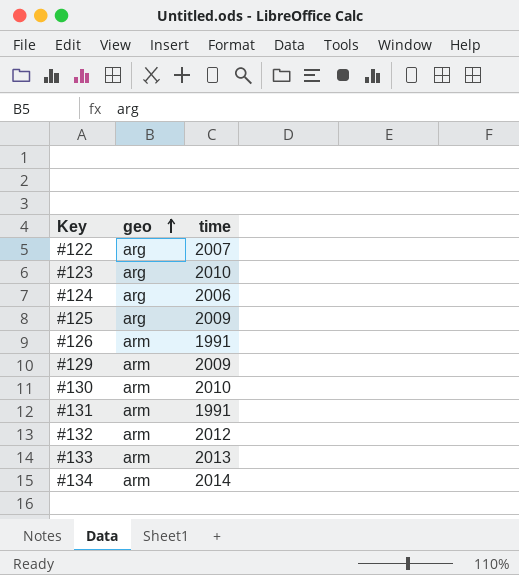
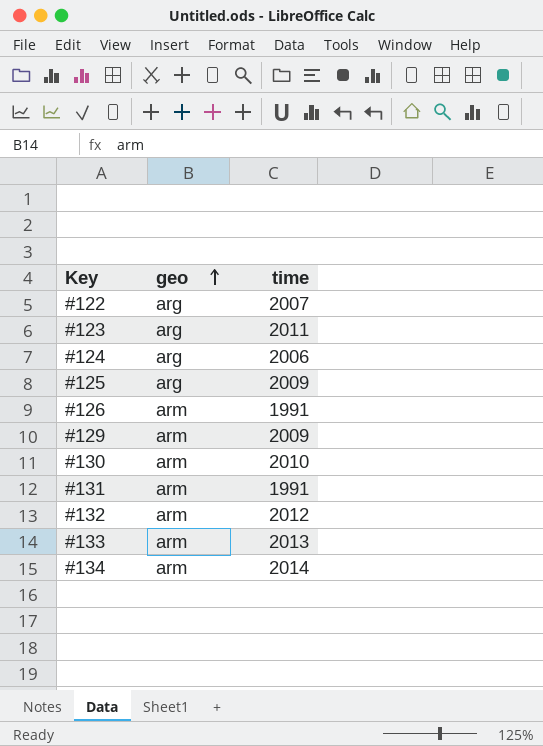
#123 | time: 2010 -> 2011

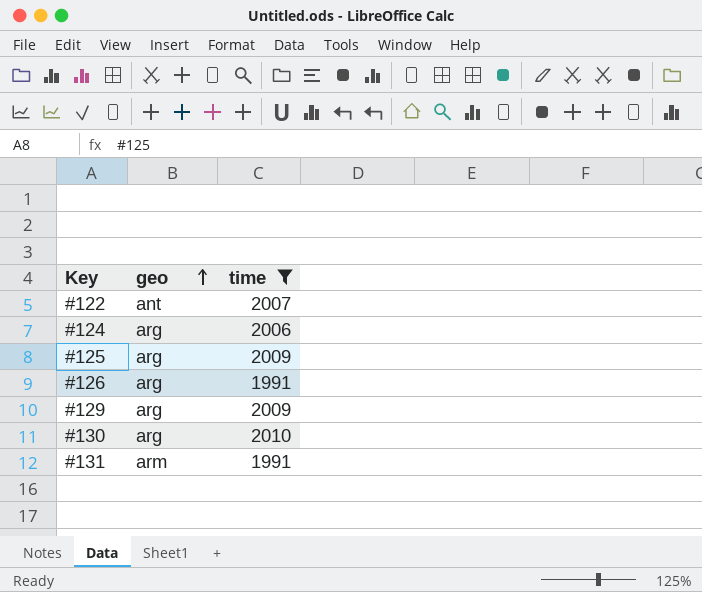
filter: none -> time <= 2010
#122 | geo: arg -> ant
#126 | geo: arm -> arg
#129 | geo: arm -> arg
#130 | geo: arm -> arg

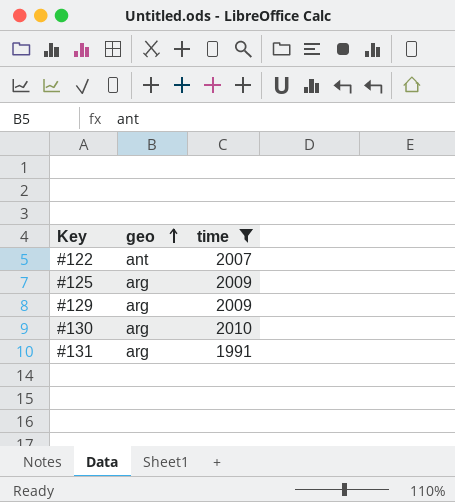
row #124: arg | 2006 -> none
row #126: arg | 1991 -> none
#131 | geo: arm -> arg

